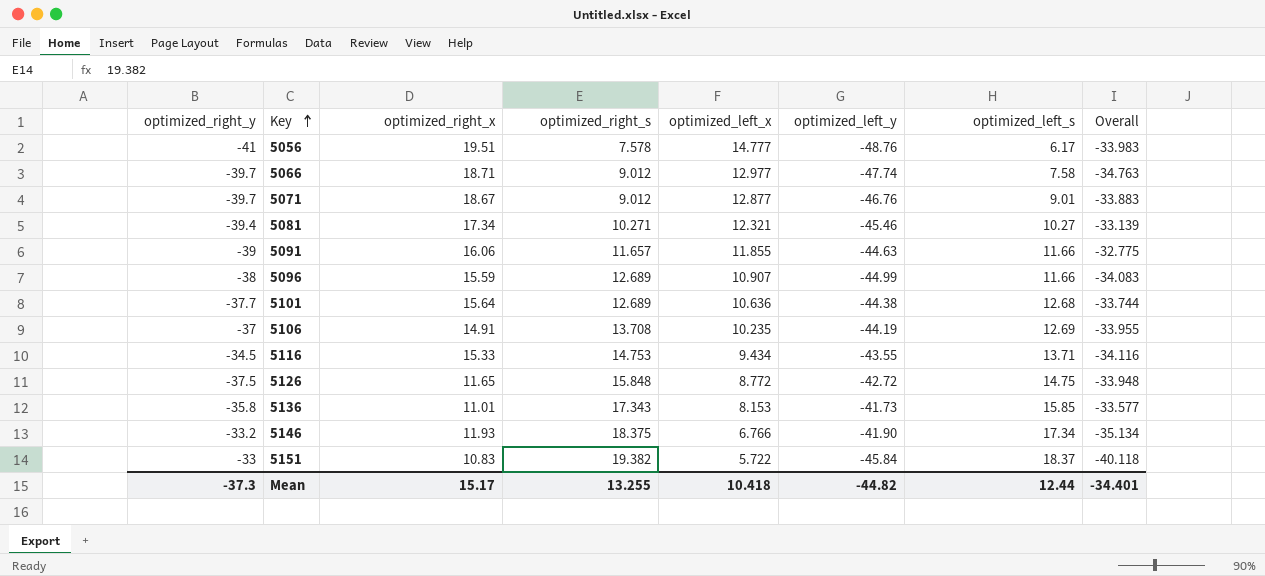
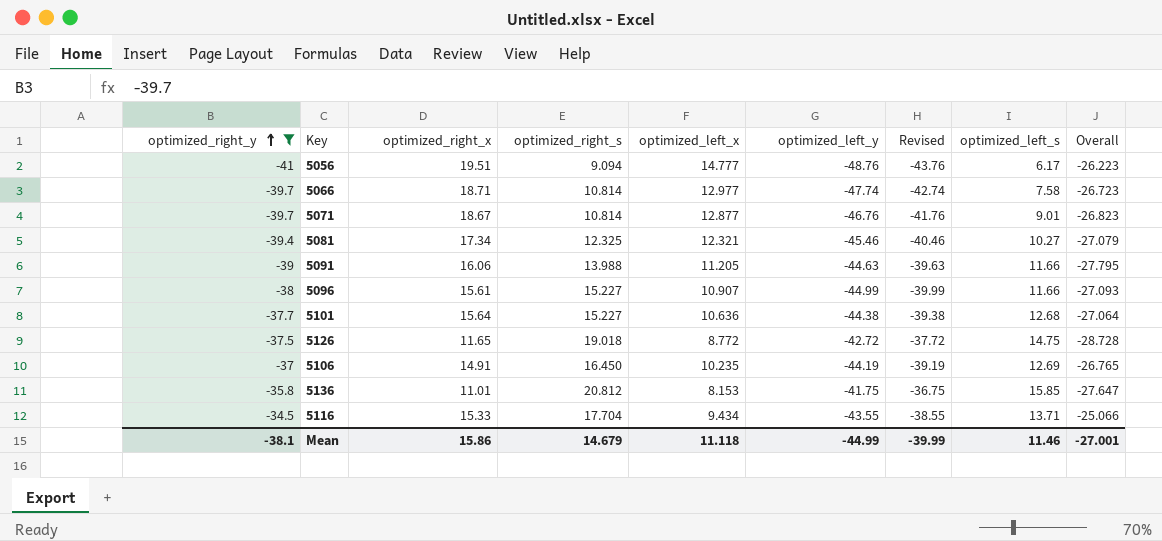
filter: none -> optimized_right_y <= -34.5
row order: Key ascending -> optimized_right_y ascending
column Revised | formula: none -> [optimized_left_y] + 5
column Overall | formula: [optimized_left_x] + [optimized_left_y] -> [optimized_right_y] + [optimized_left_x]
5056 | optimized_right_s: 7.578 -> 9.094
5066 | optimized_right_s: 9.012 -> 10.814
5071 | optimized_right_s: 9.012 -> 10.814
5081 | optimized_right_s: 10.271 -> 12.325
5091 | optimized_right_s: 11.657 -> 13.988
5091 | optimized_left_x: 11.855 -> 11.205
5096 | optimized_right_x: 15.59 -> 15.61
5096 | optimized_right_s: 12.689 -> 15.227
5101 | optimized_right_s: 12.689 -> 15.227
5126 | optimized_right_s: 15.848 -> 19.018
5106 | optimized_right_s: 13.708 -> 16.450
5136 | optimized_right_s: 17.343 -> 20.812
5136 | optimized_left_y: -41.73 -> -41.75
5116 | optimized_right_s: 14.753 -> 17.704
Mean | optimized_right_y: -37.3 -> -38.1
Mean | optimized_right_x: 15.17 -> 15.86
Mean | optimized_right_s: 13.255 -> 14.679
Mean | optimized_left_x: 10.418 -> 11.118
Mean | optimized_left_y: -44.82 -> -44.99
Mean | optimized_left_s: 12.44 -> 11.46
Mean | Overall: -34.401 -> -27.001

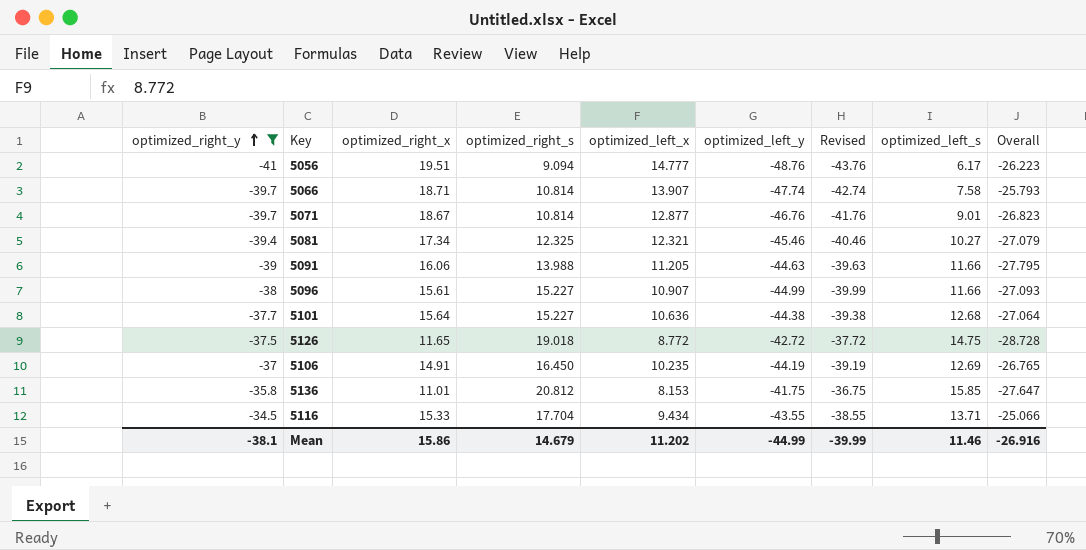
5066 | optimized_left_x: 12.977 -> 13.907
5066 | Overall: -26.723 -> -25.793
Mean | optimized_left_x: 11.118 -> 11.202
Mean | Overall: -27.001 -> -26.916

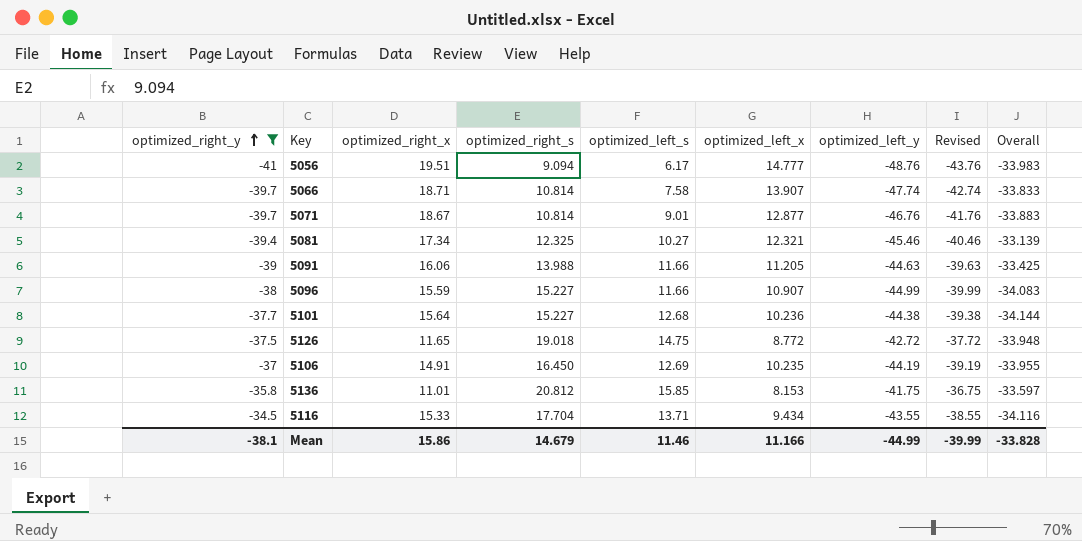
column optimized_left_s | position: 8 -> 5
column Overall | formula: [optimized_right_y] + [optimized_left_x] -> [optimized_left_x] + [optimized_left_y]
5096 | optimized_right_x: 15.61 -> 15.59
5101 | optimized_left_x: 10.636 -> 10.236
Mean | optimized_left_x: 11.202 -> 11.166
Mean | Overall: -26.916 -> -33.828

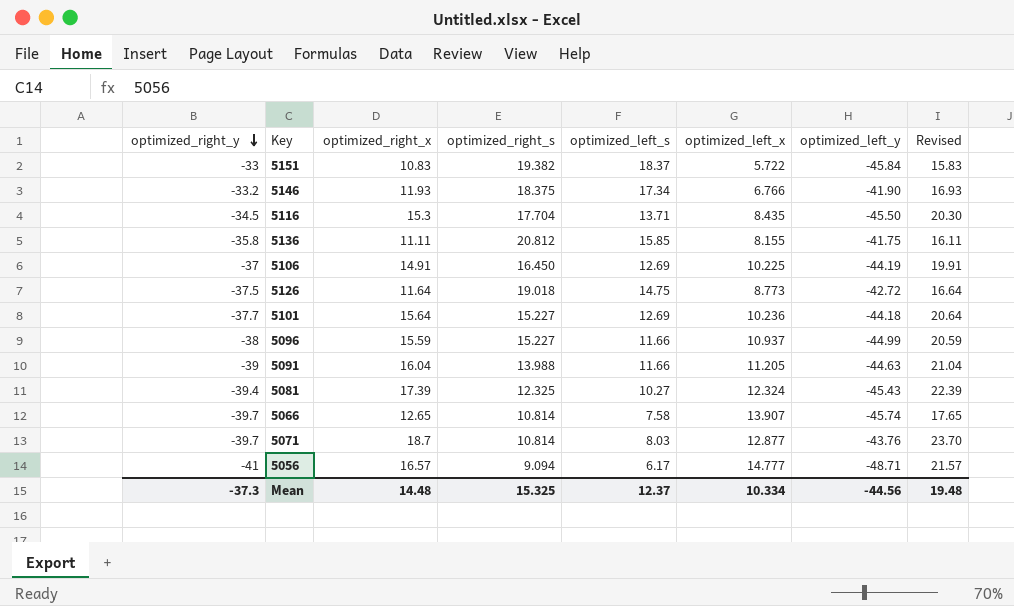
filter: optimized_right_y <= -34.5 -> none
row order: optimized_right_y ascending -> optimized_right_y descending
column Overall | formula: [optimized_left_x] + [optimized_left_y] -> none
column Revised | formula: [optimized_left_y] + 5 -> [optimized_right_x] + 5
5116 | optimized_right_x: 15.33 -> 15.3
5116 | optimized_left_x: 9.434 -> 8.435
5116 | optimized_left_y: -43.55 -> -45.50
5136 | optimized_right_x: 11.01 -> 11.11
5136 | optimized_left_x: 8.153 -> 8.155
5106 | optimized_left_x: 10.235 -> 10.225
5126 | optimized_right_x: 11.65 -> 11.64
5126 | optimized_left_x: 8.772 -> 8.773
5101 | optimized_left_s: 12.68 -> 12.69
5101 | optimized_left_y: -44.38 -> -44.18
5096 | optimized_left_x: 10.907 -> 10.937
5091 | optimized_right_x: 16.06 -> 16.04
5081 | optimized_right_x: 17.34 -> 17.39
5081 | optimized_left_x: 12.321 -> 12.324
5081 | optimized_left_y: -45.46 -> -45.43
5066 | optimized_right_x: 18.71 -> 12.65
5066 | optimized_left_y: -47.74 -> -45.74
5071 | optimized_right_x: 18.67 -> 18.7
5071 | optimized_left_s: 9.01 -> 8.03
5071 | optimized_left_y: -46.76 -> -43.76
5056 | optimized_right_x: 19.51 -> 16.57
5056 | optimized_left_y: -48.76 -> -48.71
Mean | optimized_right_y: -38.1 -> -37.3
Mean | optimized_right_x: 15.86 -> 14.48
Mean | optimized_right_s: 14.679 -> 15.325
Mean | optimized_left_s: 11.46 -> 12.37
Mean | optimized_left_x: 11.166 -> 10.334
Mean | optimized_left_y: -44.99 -> -44.56
Mean | Revised: -39.99 -> 19.48

